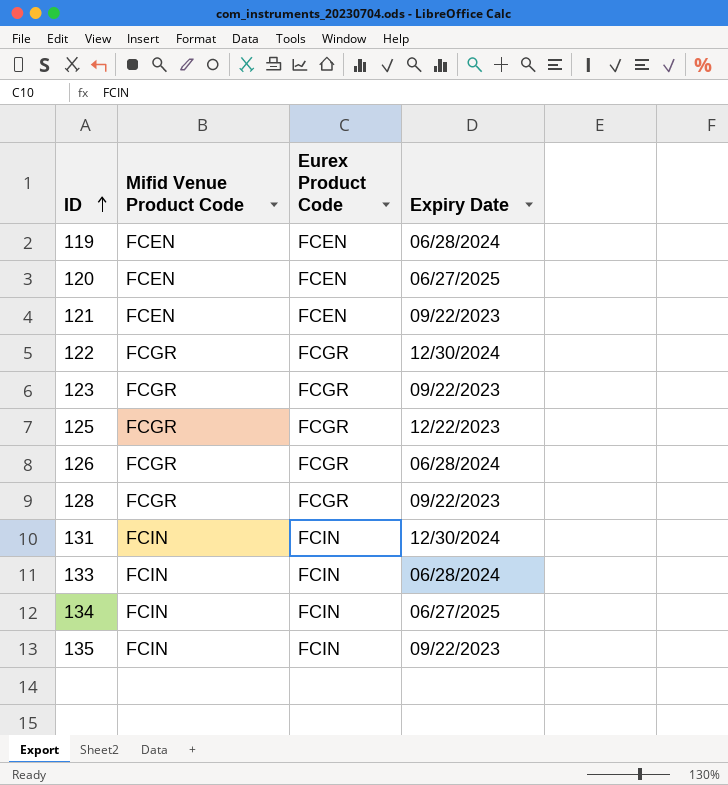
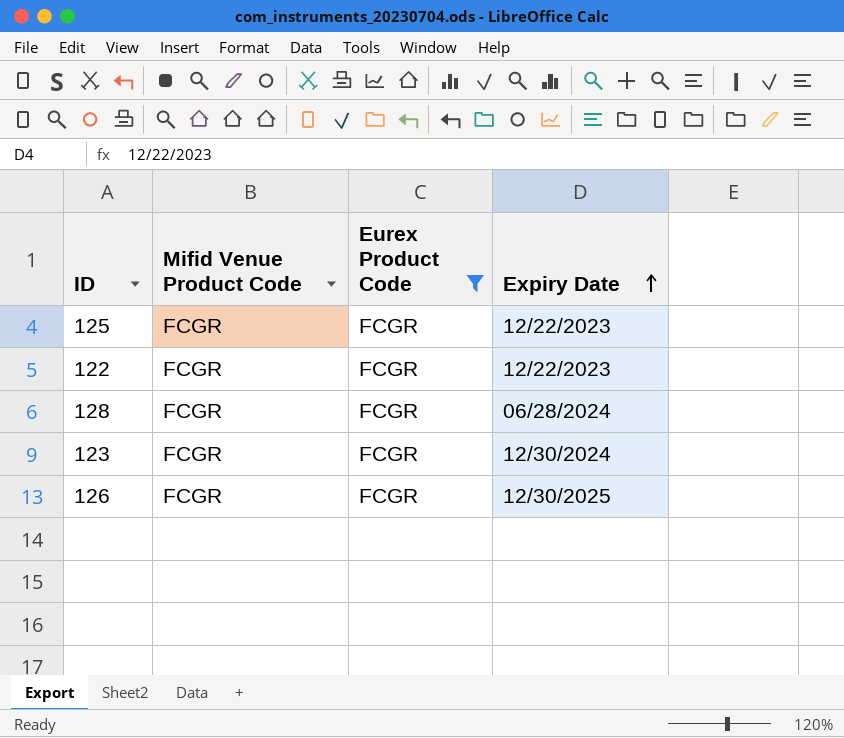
filter: none -> Eurex Product Code = FCGR
row order: ID ascending -> Expiry Date ascending
122 | Expiry Date: 12/30/2024 -> 12/22/2023
128 | Expiry Date: 09/22/2023 -> 06/28/2024
123 | Expiry Date: 09/22/2023 -> 12/30/2024
126 | Expiry Date: 06/28/2024 -> 12/30/2025

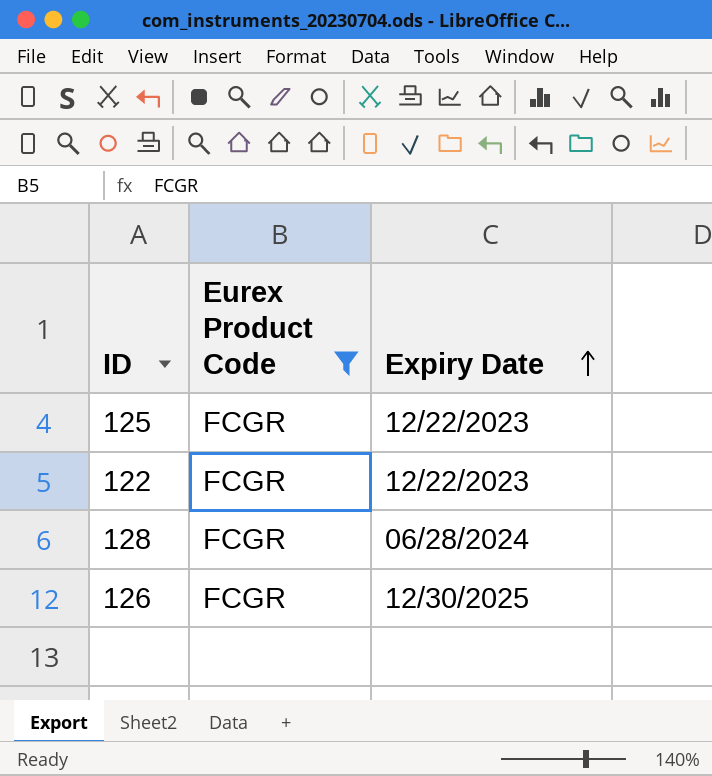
column Mifid Venue Product Code | position: 2 -> none
row 123: FCGR | FCGR | 12/30/2024 -> none

